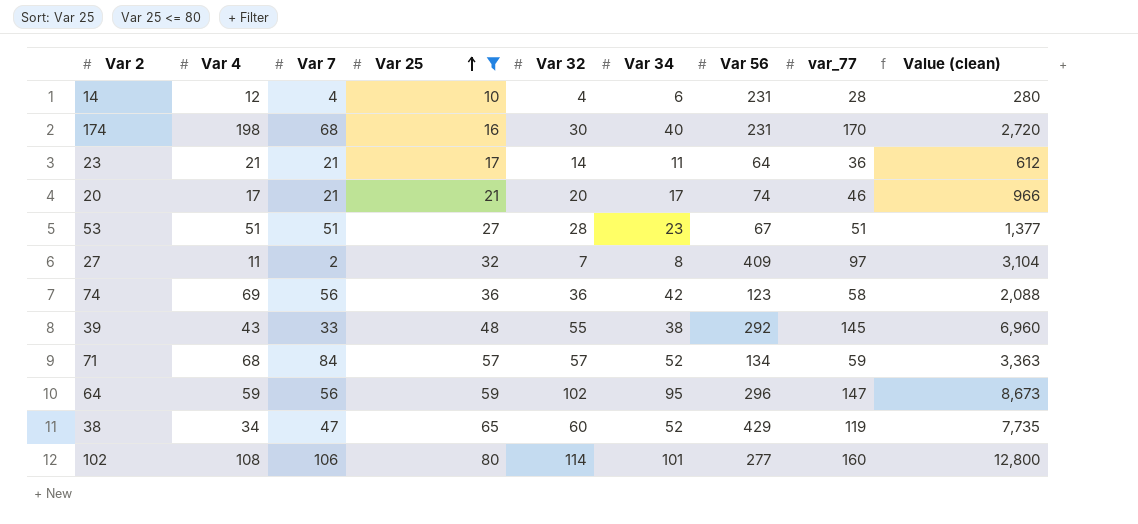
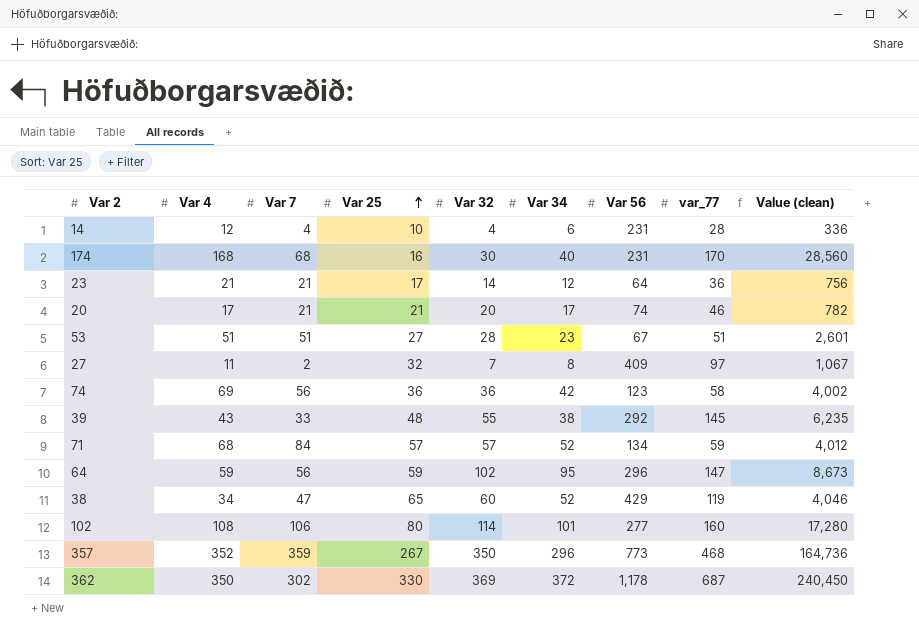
filter: Var 25 <= 80 -> none
column Value (clean) | formula: [Var 25] * [var_77] -> [Var 4] * [var_77]
174 | Var 4: 198 -> 168
23 | Var 34: 11 -> 12

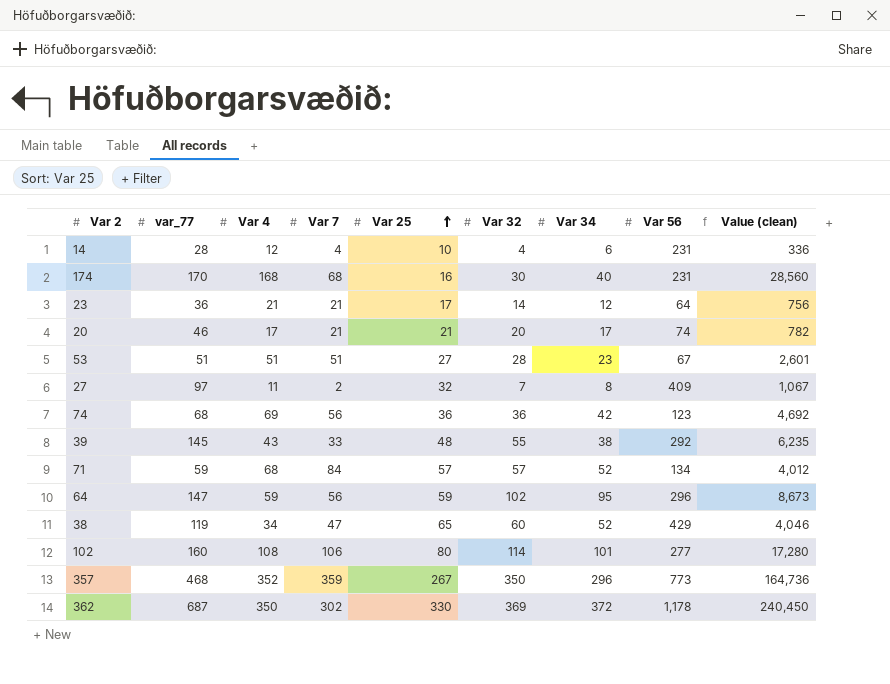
column var_77 | position: 8 -> 2
74 | var_77: 58 -> 68
74 | Value (clean): 4,002 -> 4,692

